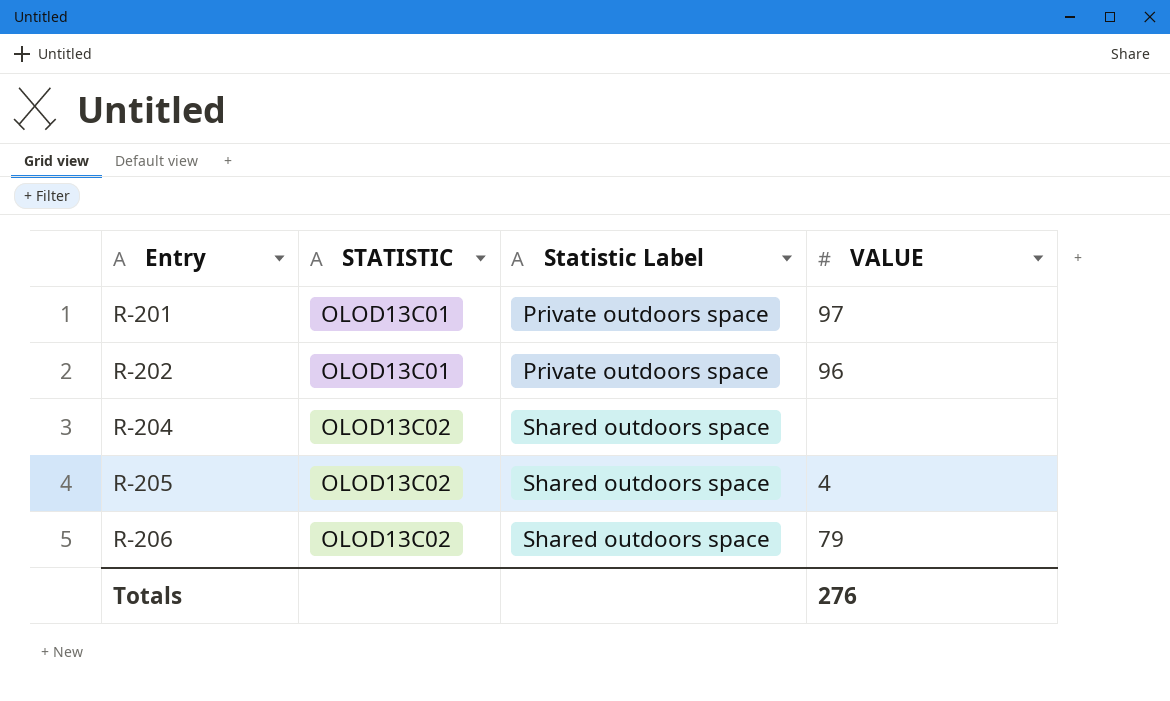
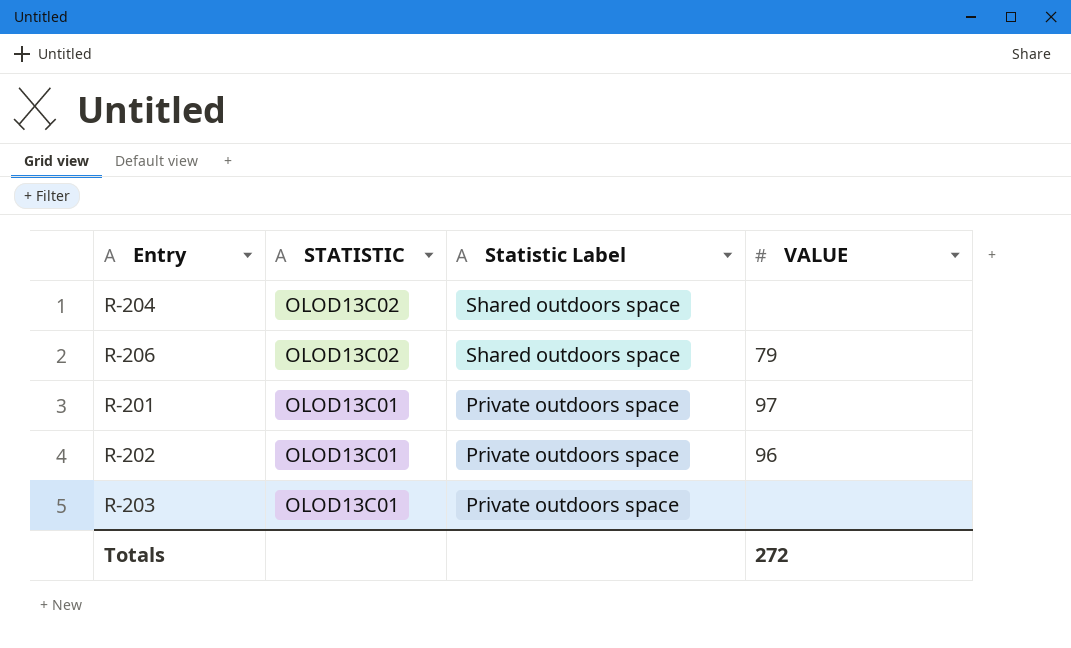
row order: Entry ascending -> STATISTIC descending
row R-205: OLOD13C02 | Shared outdoors space | 4 -> none
row R-203: none -> OLOD13C01 | Private outdoors space | none
Totals | VALUE: 276 -> 272

